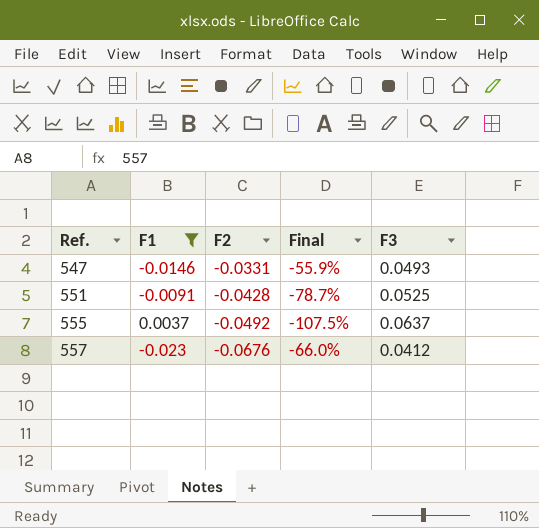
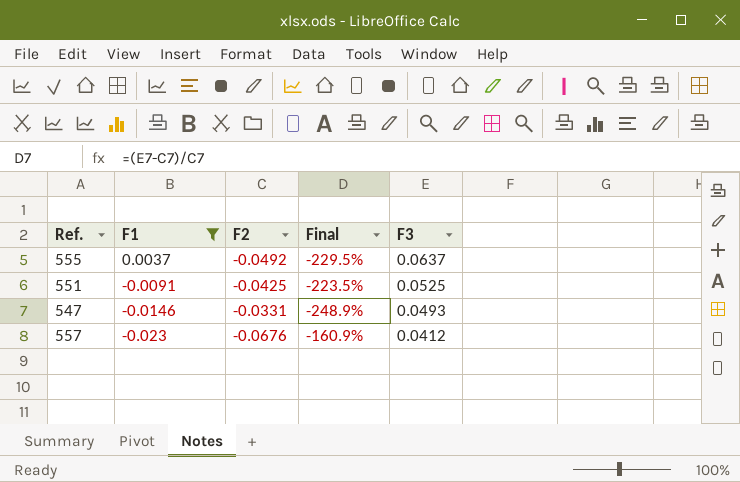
row order: Ref. ascending -> F1 descending
column Final | formula: ([F1] - [F2]) / [F2] -> ([F3] - [F2]) / [F2]
551 | F2: -0.0428 -> -0.0425

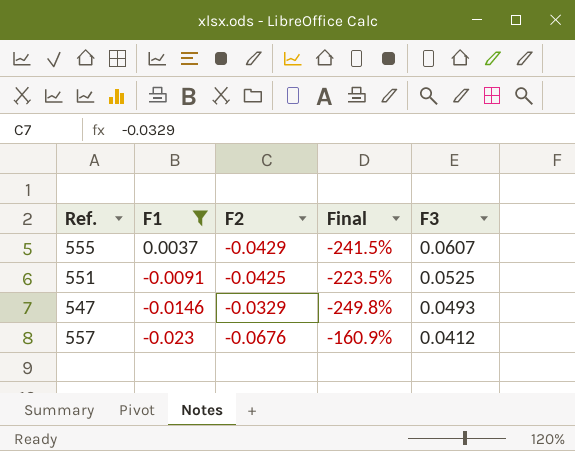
555 | F2: -0.0492 -> -0.0429
555 | Final: -229.5% -> -241.5%
555 | F3: 0.0637 -> 0.0607
547 | F2: -0.0331 -> -0.0329
547 | Final: -248.9% -> -249.8%

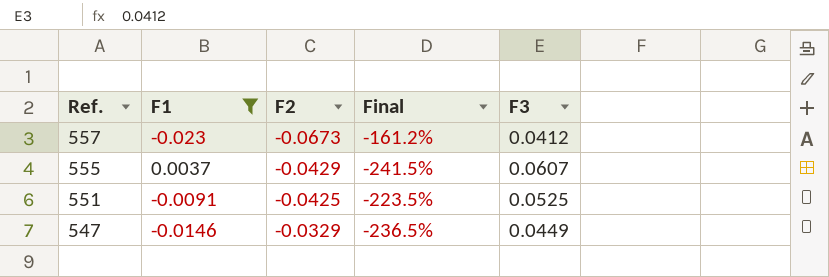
row order: F1 descending -> Ref. descending
557 | F2: -0.0676 -> -0.0673
557 | Final: -160.9% -> -161.2%
547 | Final: -249.8% -> -236.5%
547 | F3: 0.0493 -> 0.0449

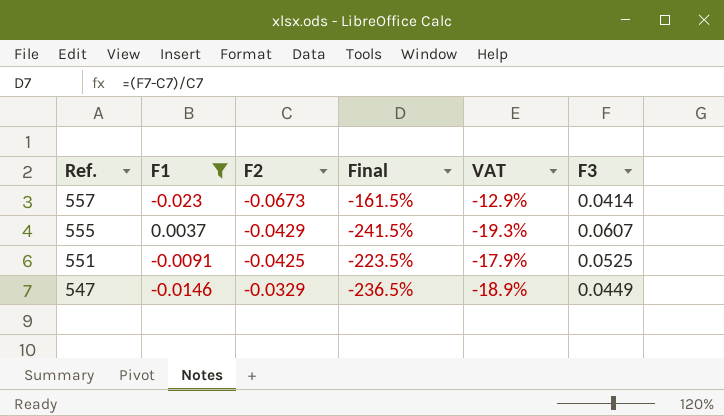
column VAT | formula: none -> [Final] * 0.08
557 | Final: -161.2% -> -161.5%
557 | F3: 0.0412 -> 0.0414

